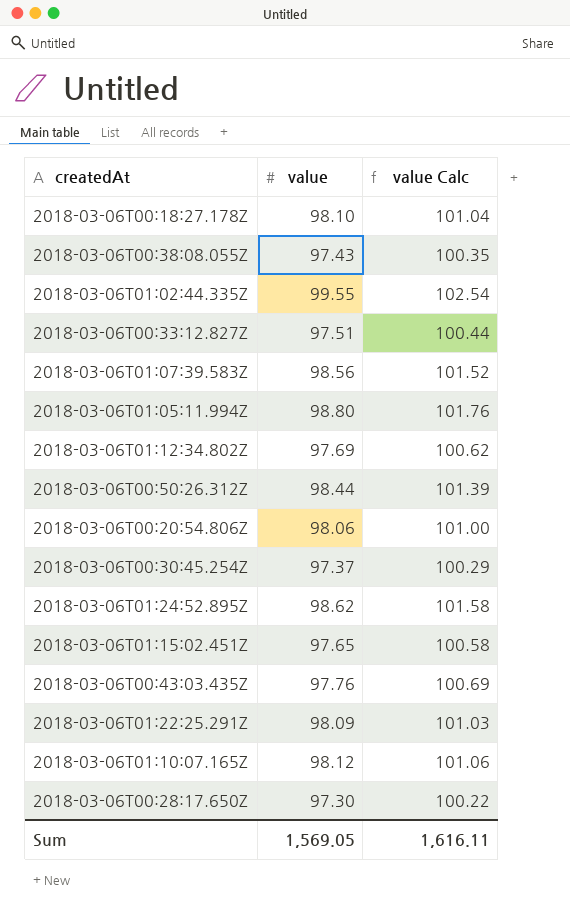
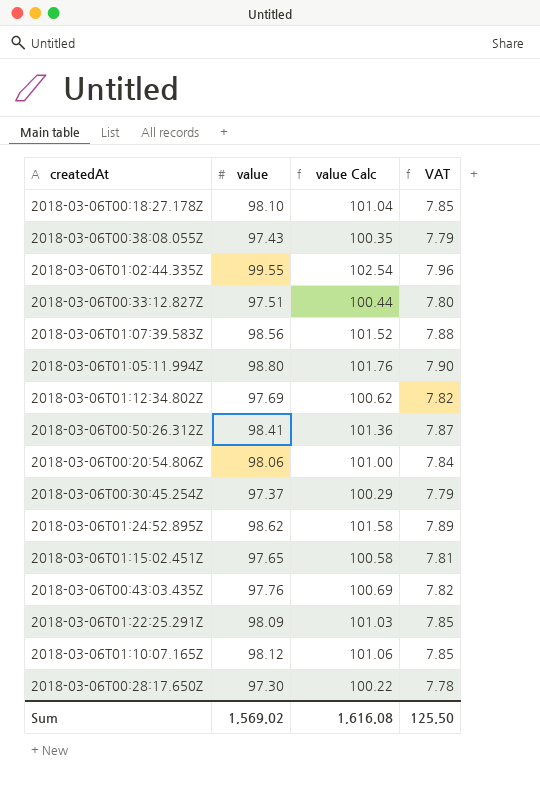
column VAT | formula: none -> [value] * 0.08
2018-03-06T00:50:26.312Z | value: 98.44 -> 98.41
2018-03-06T00:50:26.312Z | value Calc: 101.39 -> 101.36
Sum | value: 1,569.05 -> 1,569.02
Sum | value Calc: 1,616.11 -> 1,616.08

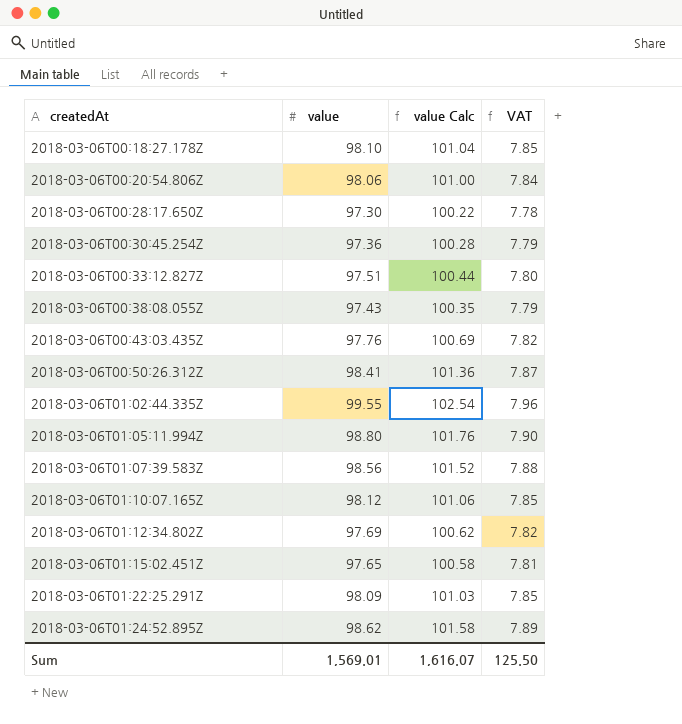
row order: none -> createdAt ascending
2018-03-06T00:30:45.254Z | value: 97.37 -> 97.36
2018-03-06T00:30:45.254Z | value Calc: 100.29 -> 100.28
Sum | value: 1,569.02 -> 1,569.01
Sum | value Calc: 1,616.08 -> 1,616.07

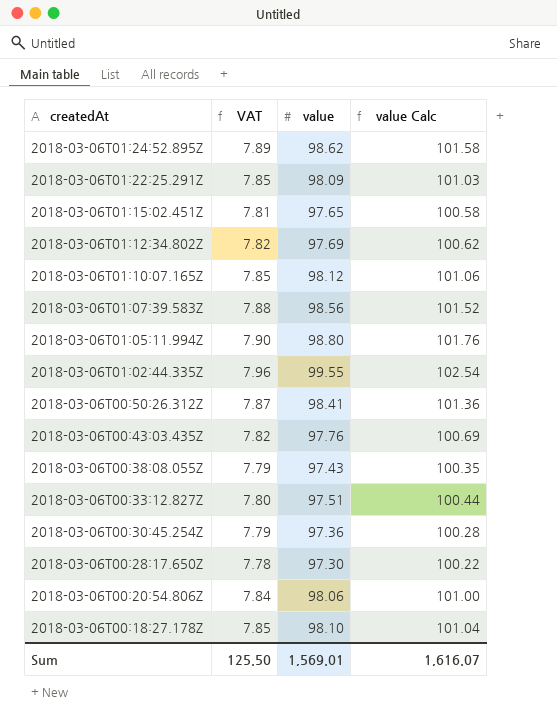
row order: createdAt ascending -> createdAt descending
column VAT | position: 4 -> 2

